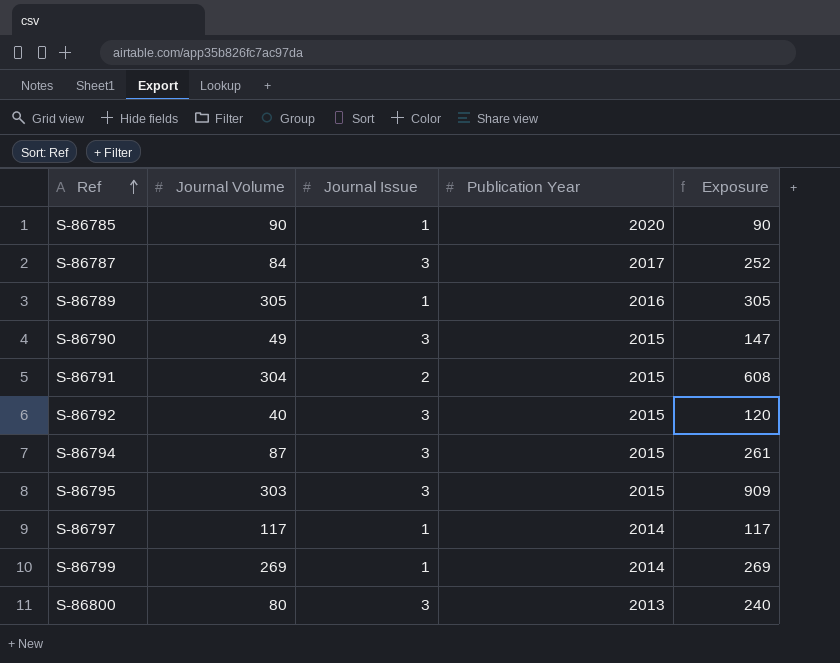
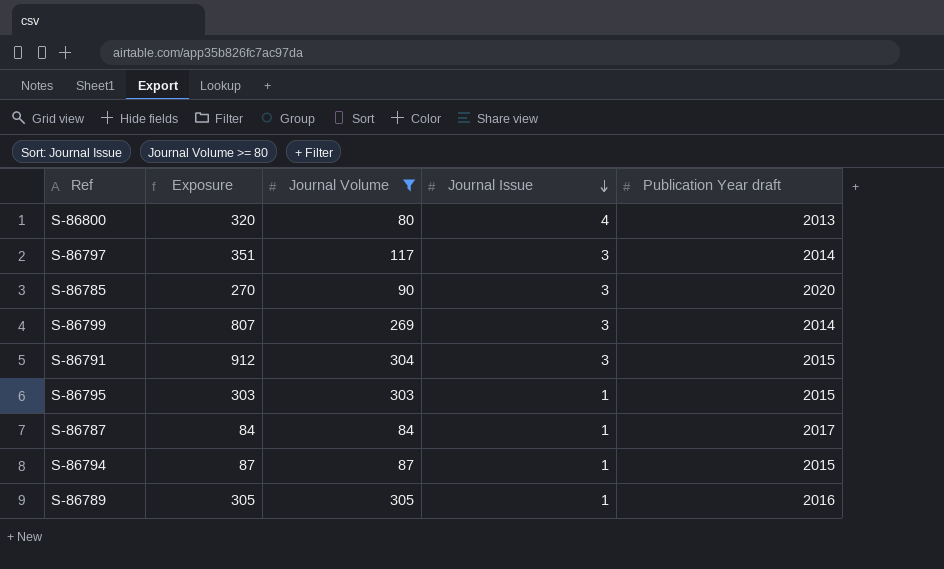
filter: none -> Journal Volume >= 80
row order: Ref ascending -> Journal Issue descending
column Exposure | position: 5 -> 2
column name: Publication Year -> Publication Year draft
S-86800 | Exposure: 240 -> 320
S-86800 | Journal Issue: 3 -> 4
S-86797 | Exposure: 117 -> 351
S-86797 | Journal Issue: 1 -> 3
S-86785 | Exposure: 90 -> 270
S-86785 | Journal Issue: 1 -> 3
S-86799 | Exposure: 269 -> 807
S-86799 | Journal Issue: 1 -> 3
S-86791 | Exposure: 608 -> 912
S-86791 | Journal Issue: 2 -> 3
S-86795 | Exposure: 909 -> 303
S-86795 | Journal Issue: 3 -> 1
S-86787 | Exposure: 252 -> 84
S-86787 | Journal Issue: 3 -> 1
S-86794 | Exposure: 261 -> 87
S-86794 | Journal Issue: 3 -> 1

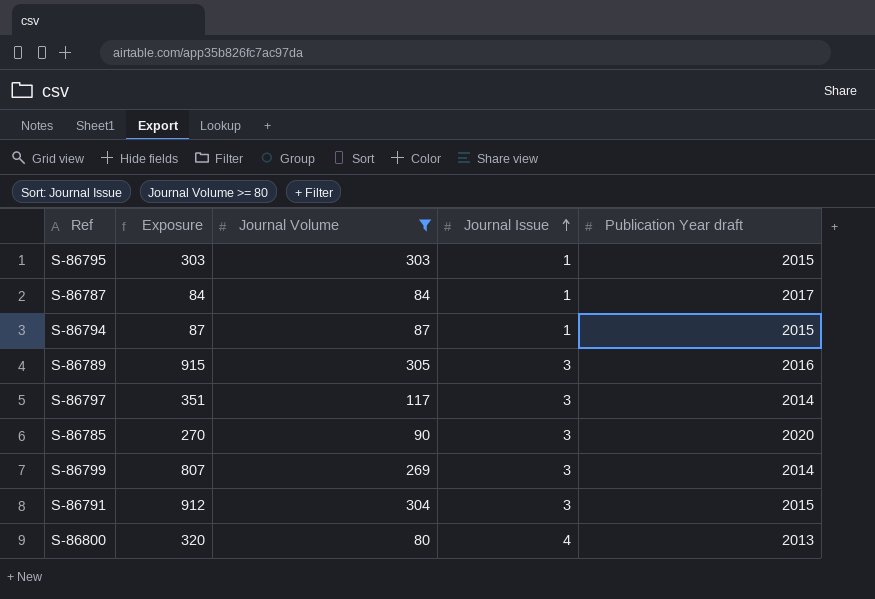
row order: Journal Issue descending -> Journal Issue ascending
S-86789 | Exposure: 305 -> 915
S-86789 | Journal Issue: 1 -> 3

